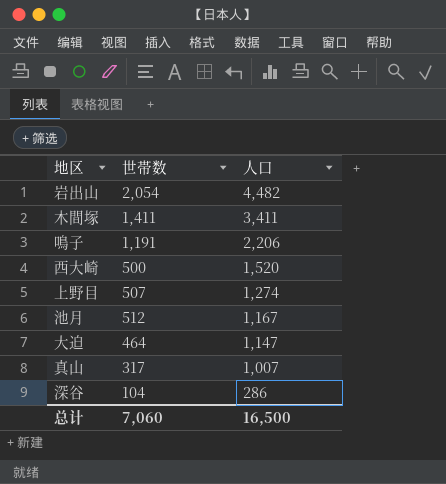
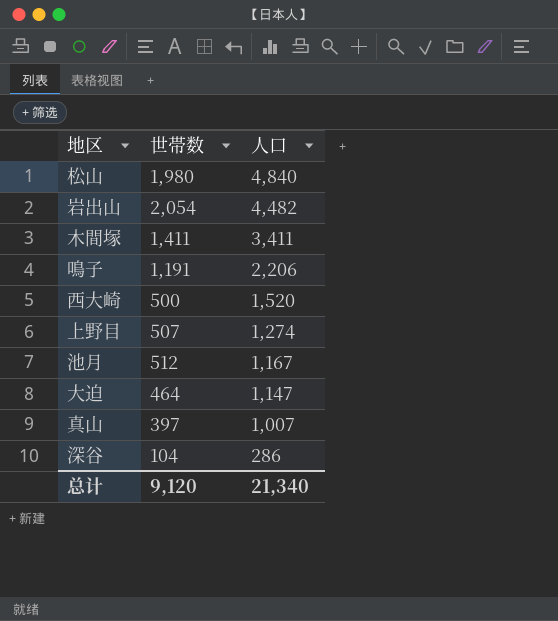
row 松山: none -> 1,980 | 4,840
真山 | 世帯数: 317 -> 397
总计 | 世帯数: 7,060 -> 9,120
总计 | 人口: 16,500 -> 21,340

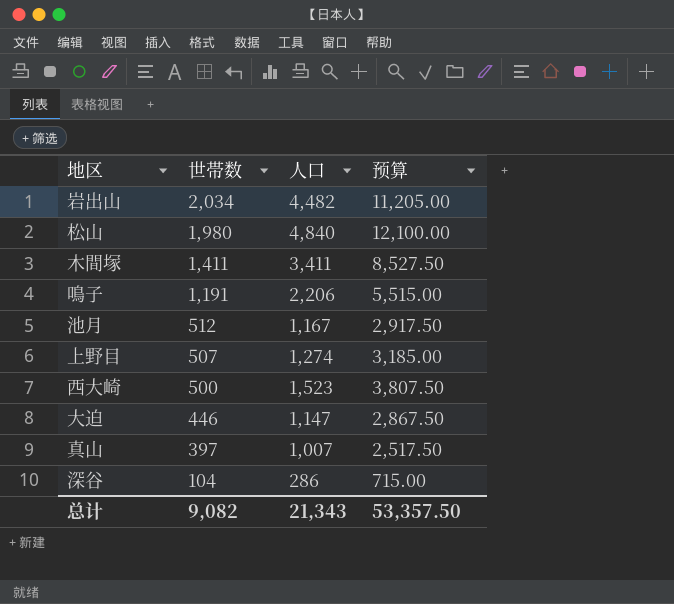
row order: 人口 descending -> 世帯数 descending
column 预算 | formula: none -> [人口] * 2.5
岩出山 | 世帯数: 2,054 -> 2,034
西大崎 | 人口: 1,520 -> 1,523
大迫 | 世帯数: 464 -> 446
总计 | 世帯数: 9,120 -> 9,082
总计 | 人口: 21,340 -> 21,343

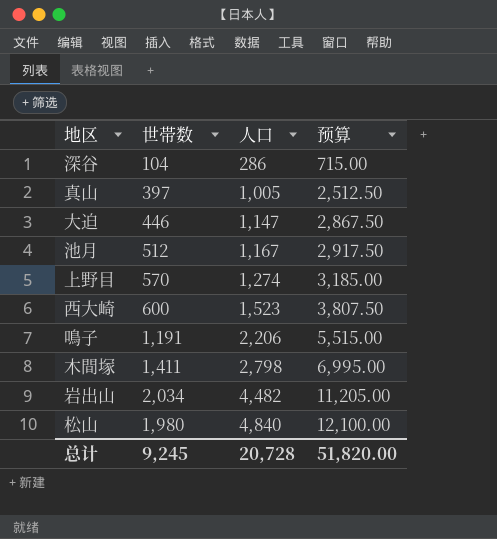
row order: 世帯数 descending -> 人口 ascending
真山 | 人口: 1,007 -> 1,005
真山 | 预算: 2,517.50 -> 2,512.50
上野目 | 世帯数: 507 -> 570
西大崎 | 世帯数: 500 -> 600
木間塚 | 人口: 3,411 -> 2,798
木間塚 | 预算: 8,527.50 -> 6,995.00
总计 | 世帯数: 9,082 -> 9,245
总计 | 人口: 21,343 -> 20,728
总计 | 预算: 53,357.50 -> 51,820.00

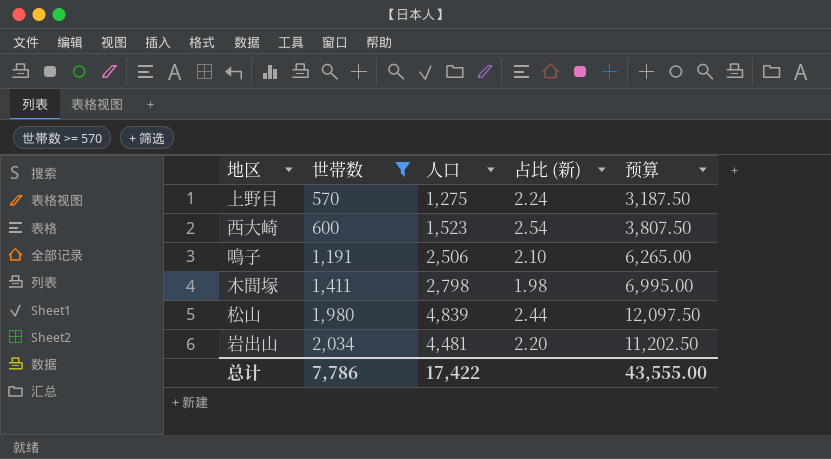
filter: none -> 世帯数 >= 570
row order: 人口 ascending -> 世帯数 ascending
column 占比 (新) | formula: none -> [人口] / [世帯数]
上野目 | 人口: 1,274 -> 1,275
上野目 | 预算: 3,185.00 -> 3,187.50
鳴子 | 人口: 2,206 -> 2,506
鳴子 | 预算: 5,515.00 -> 6,265.00
松山 | 人口: 4,840 -> 4,839
松山 | 预算: 12,100.00 -> 12,097.50
岩出山 | 人口: 4,482 -> 4,481
岩出山 | 预算: 11,205.00 -> 11,202.50
总计 | 世帯数: 9,245 -> 7,786
总计 | 人口: 20,728 -> 17,422
总计 | 预算: 51,820.00 -> 43,555.00

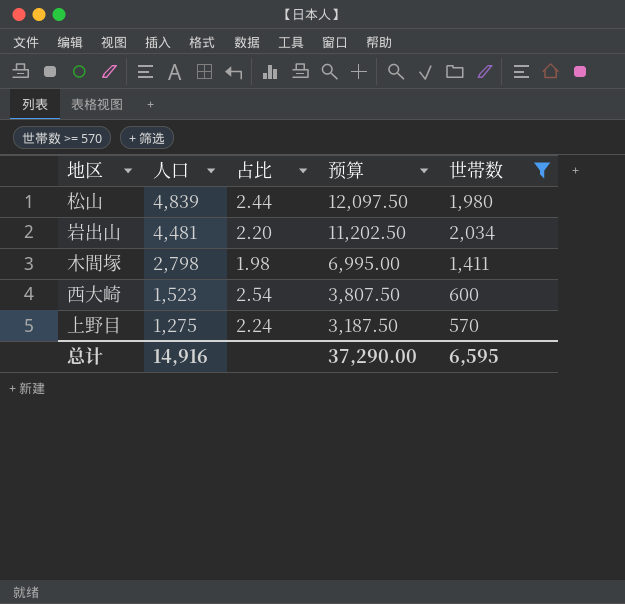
row order: 世帯数 ascending -> 人口 descending
column name: 占比 (新) -> 占比
column 世帯数 | position: 2 -> 5
row 鳴子: 1,191 | 2,506 | 2.10 | 6,265.00 -> none
总计 | 人口: 17,422 -> 14,916
总计 | 预算: 43,555.00 -> 37,290.00
总计 | 世帯数: 7,786 -> 6,595

